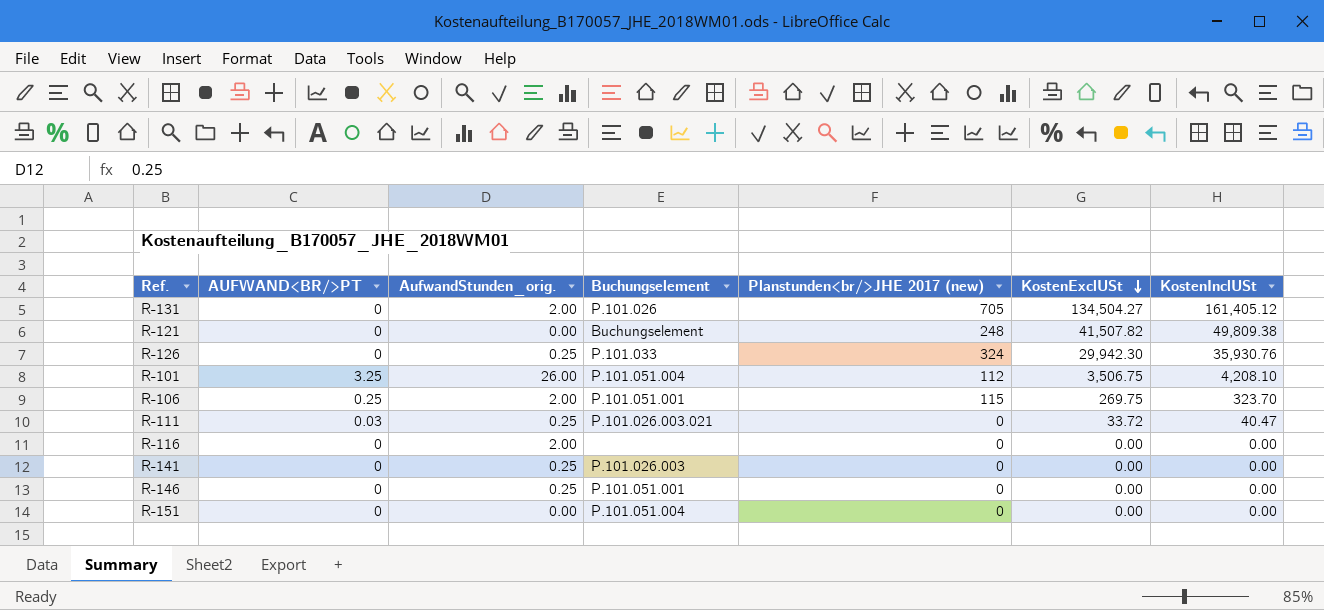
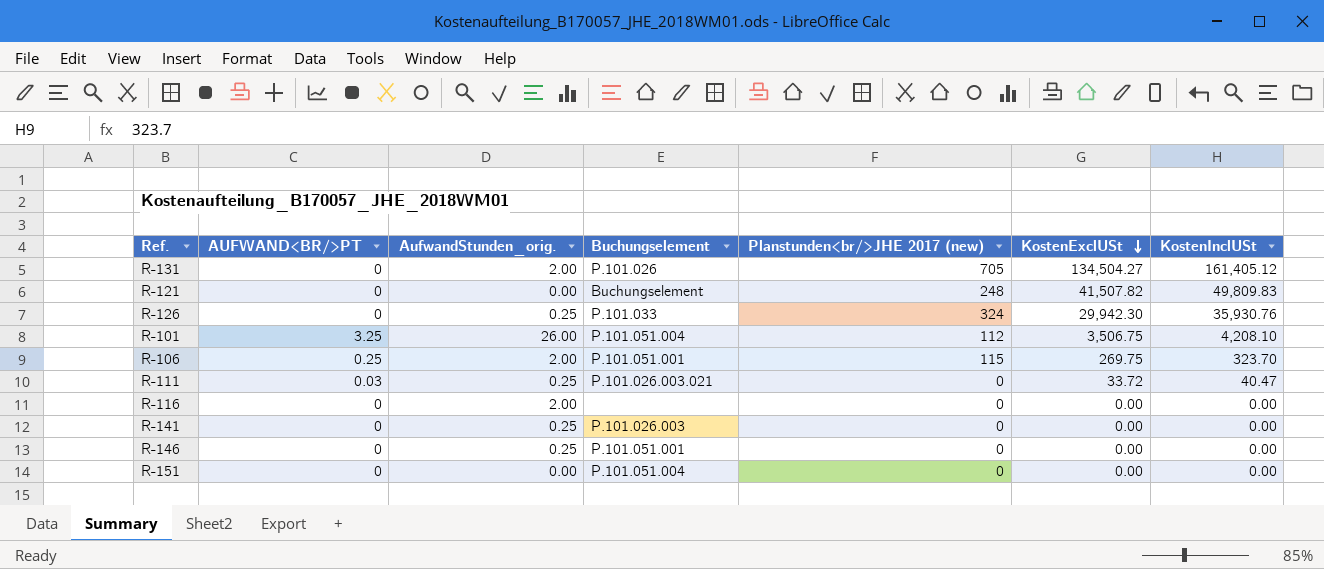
R-121 | KostenInclUSt: 49,809.38 -> 49,809.83

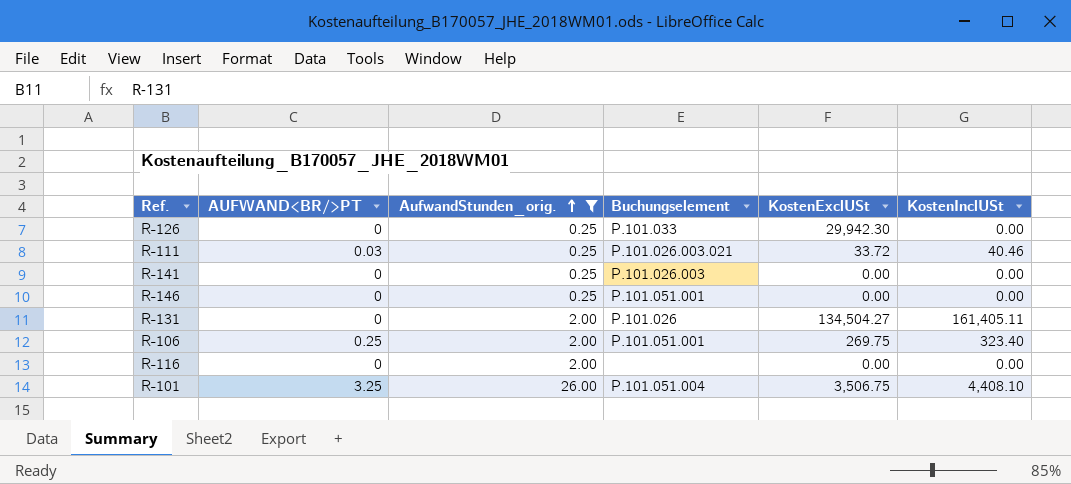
filter: none -> AufwandStunden_orig. != 0.00
row order: KostenExclUSt descending -> AufwandStunden_orig. ascending
column Planstunden<br/>JHE 2017 (new) | position: 5 -> none
R-126 | KostenInclUSt: 35,930.76 -> 0.00
R-111 | KostenInclUSt: 40.47 -> 40.46
R-131 | KostenInclUSt: 161,405.12 -> 161,405.11
R-106 | KostenInclUSt: 323.70 -> 323.40
R-101 | KostenInclUSt: 4,208.10 -> 4,408.10

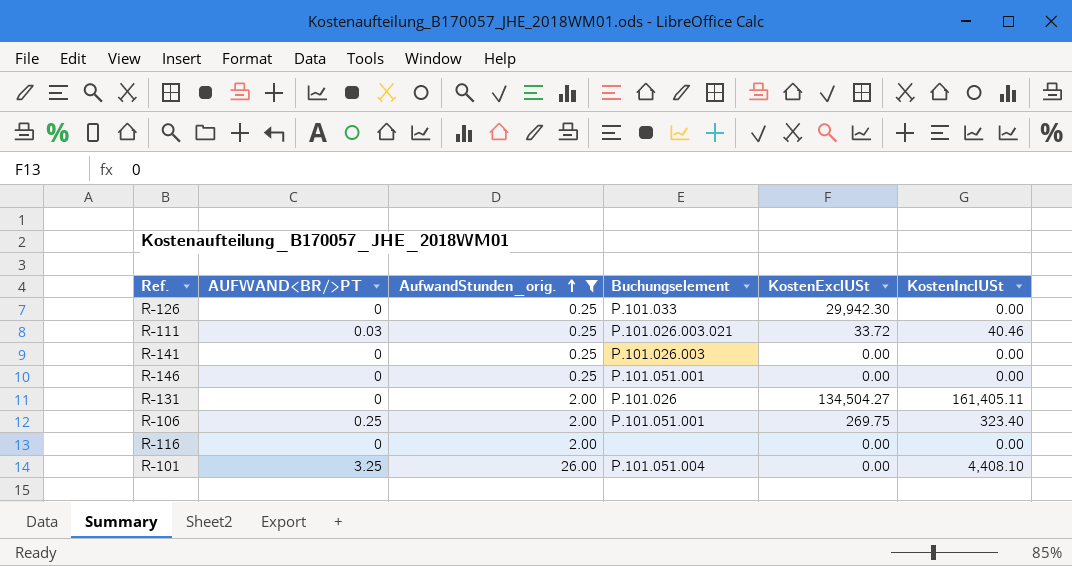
R-101 | KostenExclUSt: 3,506.75 -> 0.00

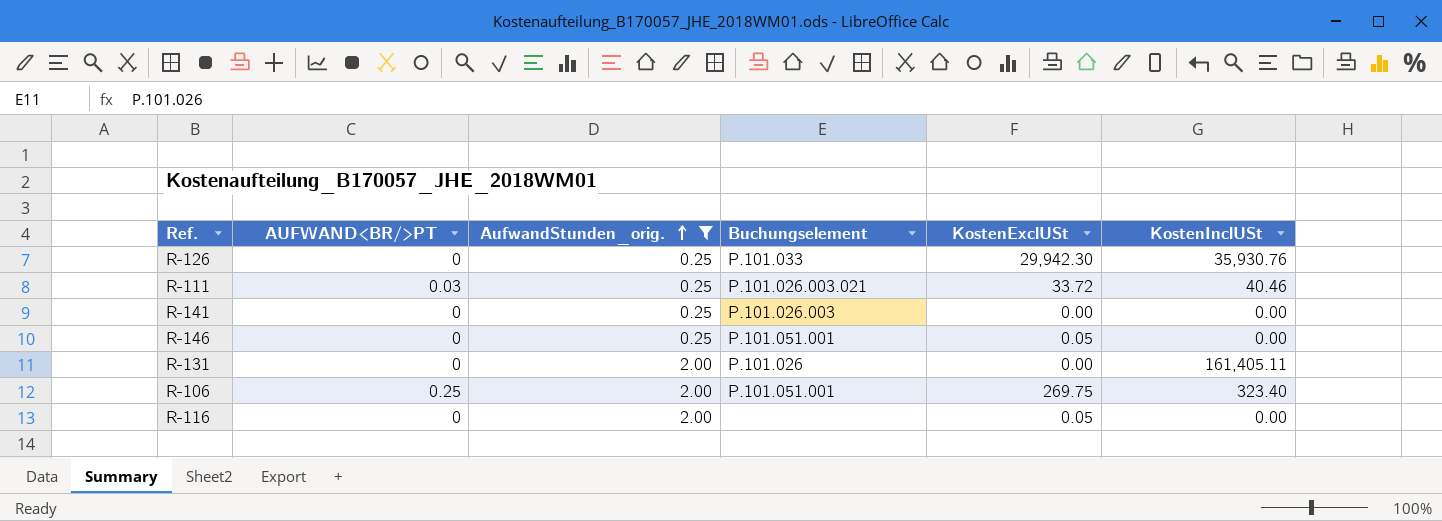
row R-101: 3.25 | 26.00 | P.101.051.004 | 0.00 | 4,408.10 -> none
R-126 | KostenInclUSt: 0.00 -> 35,930.76
R-146 | KostenExclUSt: 0.00 -> 0.05
R-131 | KostenExclUSt: 134,504.27 -> 0.00
R-116 | KostenExclUSt: 0.00 -> 0.05

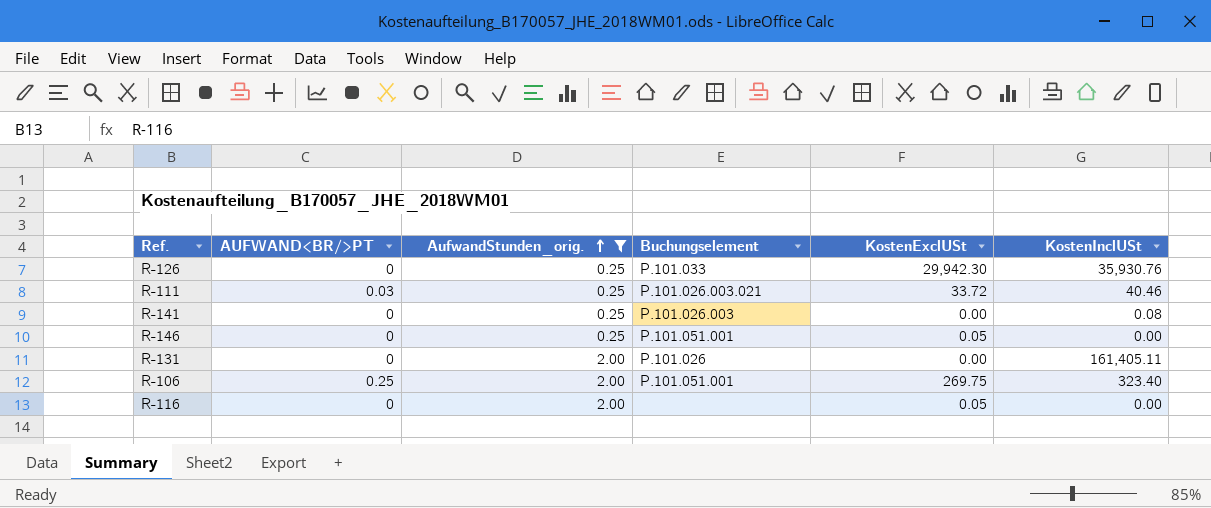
R-141 | KostenInclUSt: 0.00 -> 0.08

